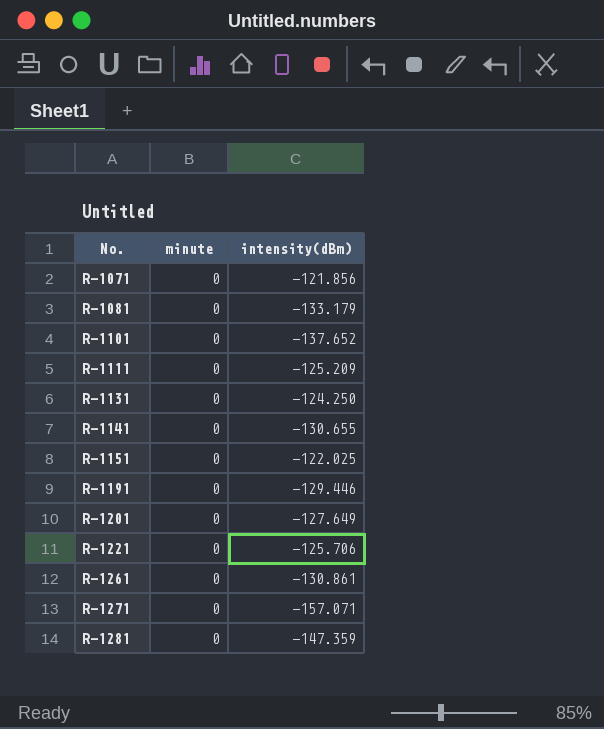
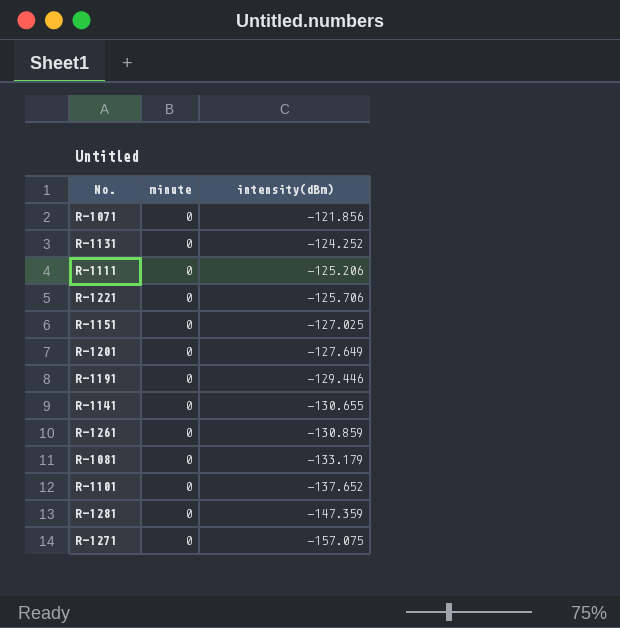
row order: No. ascending -> intensity(dBm) descending
R-1131 | intensity(dBm): -124.250 -> -124.252
R-1111 | intensity(dBm): -125.209 -> -125.206
R-1151 | intensity(dBm): -122.025 -> -127.025
R-1261 | intensity(dBm): -130.861 -> -130.859
R-1271 | intensity(dBm): -157.071 -> -157.075

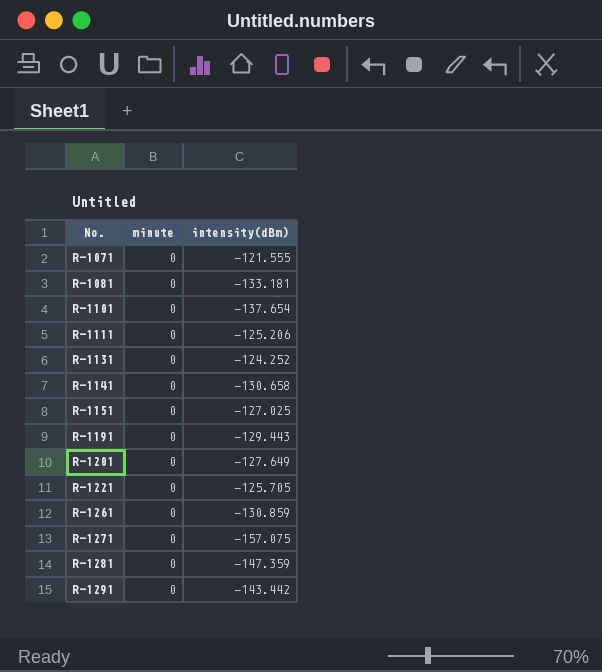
row order: intensity(dBm) descending -> No. ascending
R-1071 | intensity(dBm): -121.856 -> -121.555
R-1081 | intensity(dBm): -133.179 -> -133.181
R-1101 | intensity(dBm): -137.652 -> -137.654
R-1141 | intensity(dBm): -130.655 -> -130.658
R-1191 | intensity(dBm): -129.446 -> -129.443
R-1221 | intensity(dBm): -125.706 -> -125.705
row R-1291: none -> 0 | -143.442

